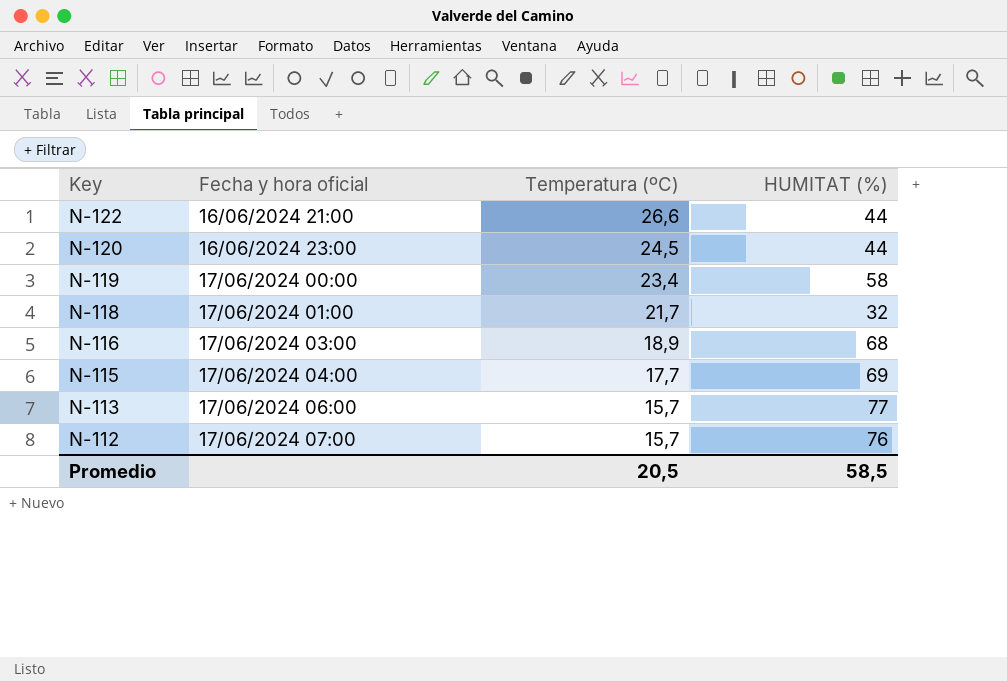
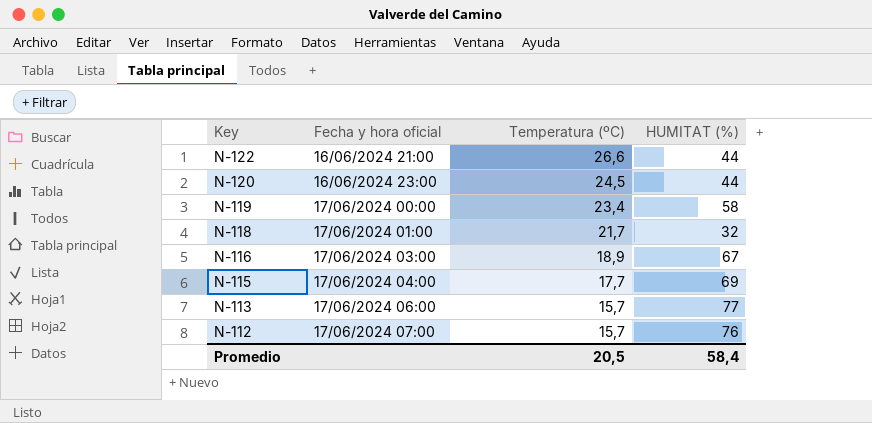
N-116 | HUMITAT (%): 68 -> 67
Promedio | HUMITAT (%): 58,5 -> 58,4

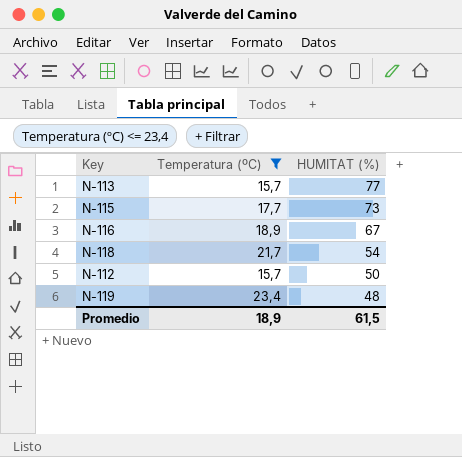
filter: none -> Temperatura (ºC) <= 23,4
row order: Key descending -> HUMITAT (%) descending
column Fecha y hora oficial | position: 2 -> none
N-115 | HUMITAT (%): 69 -> 73
N-118 | HUMITAT (%): 32 -> 54
N-112 | HUMITAT (%): 76 -> 50
N-119 | HUMITAT (%): 58 -> 48
Promedio | Temperatura (ºC): 20,5 -> 18,9
Promedio | HUMITAT (%): 58,4 -> 61,5

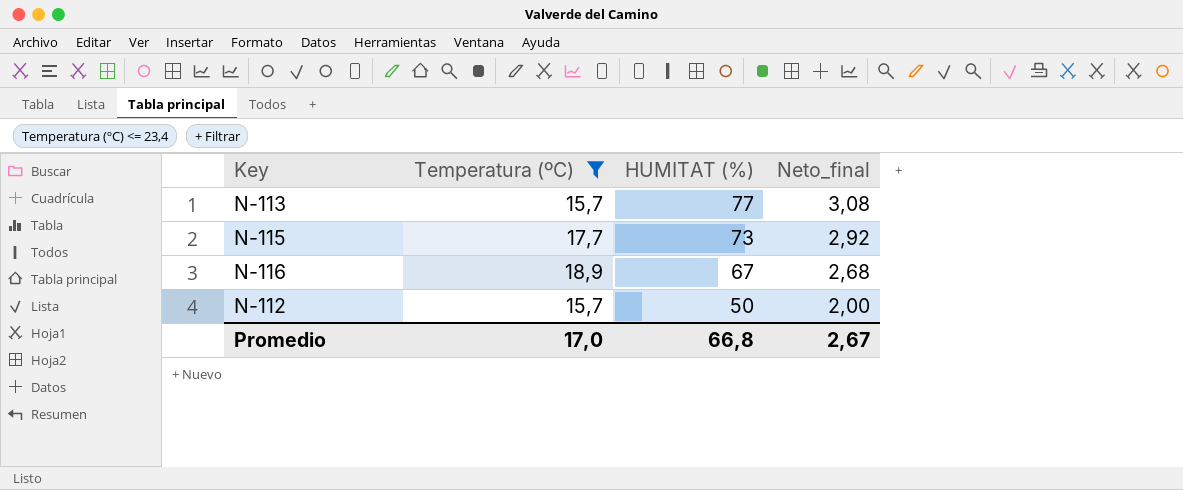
column Neto_final | formula: none -> [HUMITAT (%)] * 0,04
row N-118: 21,7 | 54 -> none
row N-119: 23,4 | 48 -> none
Promedio | Temperatura (ºC): 18,9 -> 17,0
Promedio | HUMITAT (%): 61,5 -> 66,8

